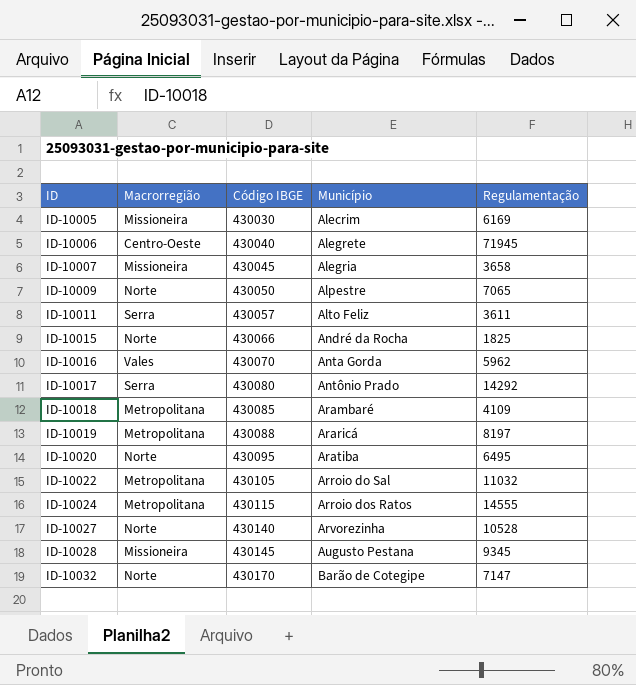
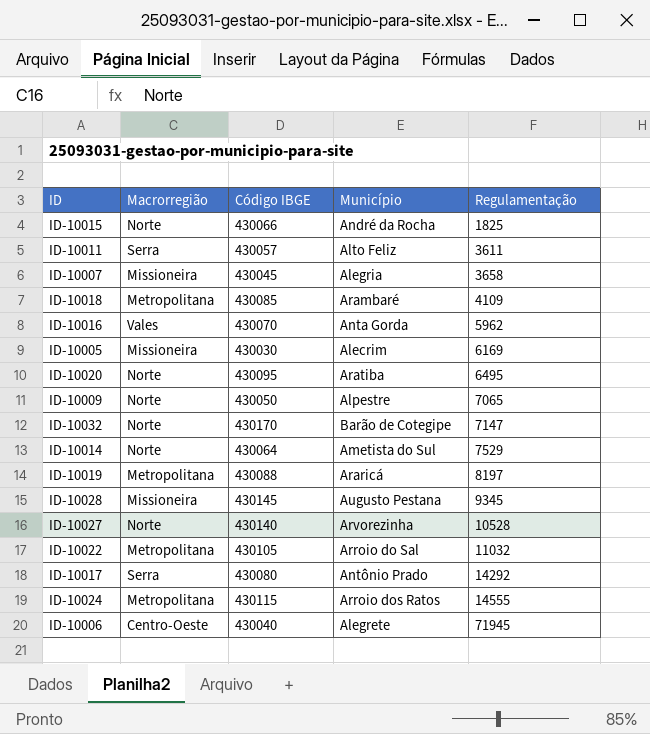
row order: ID ascending -> Regulamentação ascending
row ID-10014: none -> Norte | 430064 | Ametista do Sul | 7529

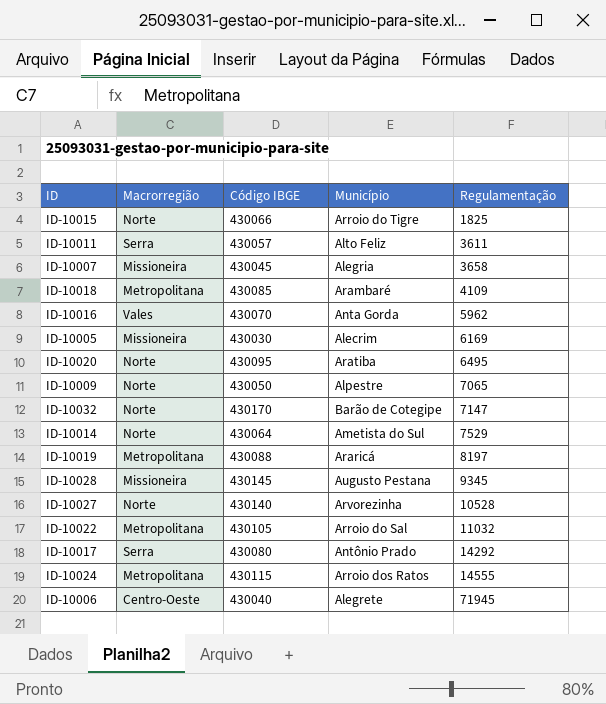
ID-10015 | Município: André da Rocha -> Arroio do Tigre

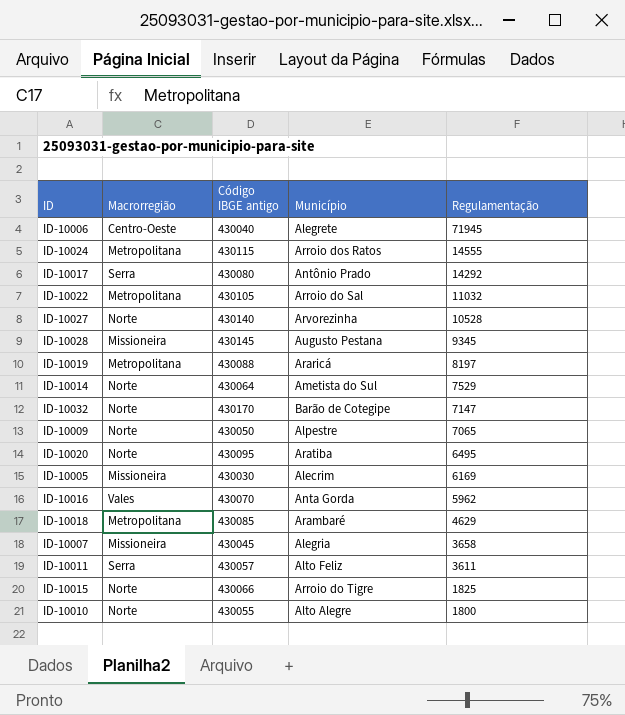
row order: Regulamentação ascending -> Regulamentação descending
column name: Código IBGE -> Código IBGE antigo
ID-10018 | Regulamentação: 4109 -> 4629
row ID-10010: none -> Norte | 430055 | Alto Alegre | 1800

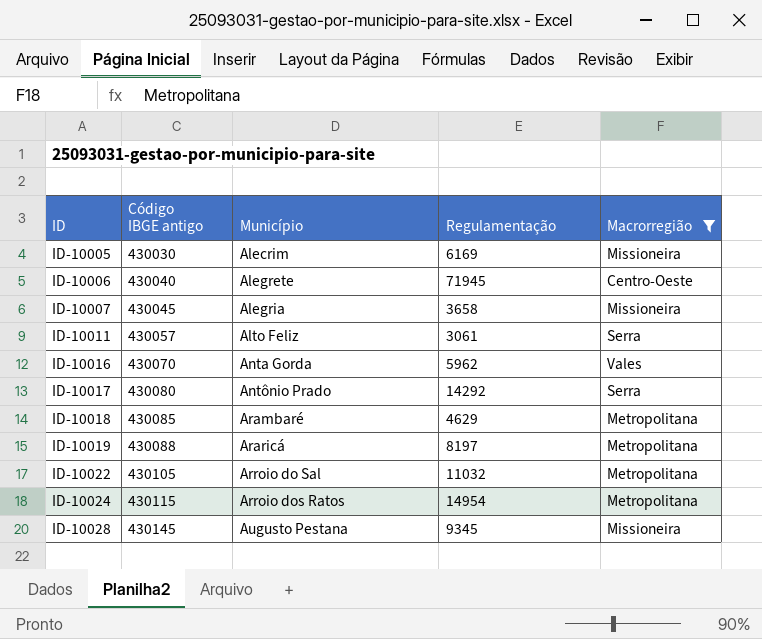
filter: none -> Macrorregião != Norte
row order: Regulamentação descending -> ID ascending
column Macrorregião | position: 2 -> 5
ID-10011 | Regulamentação: 3611 -> 3061
ID-10024 | Regulamentação: 14555 -> 14954

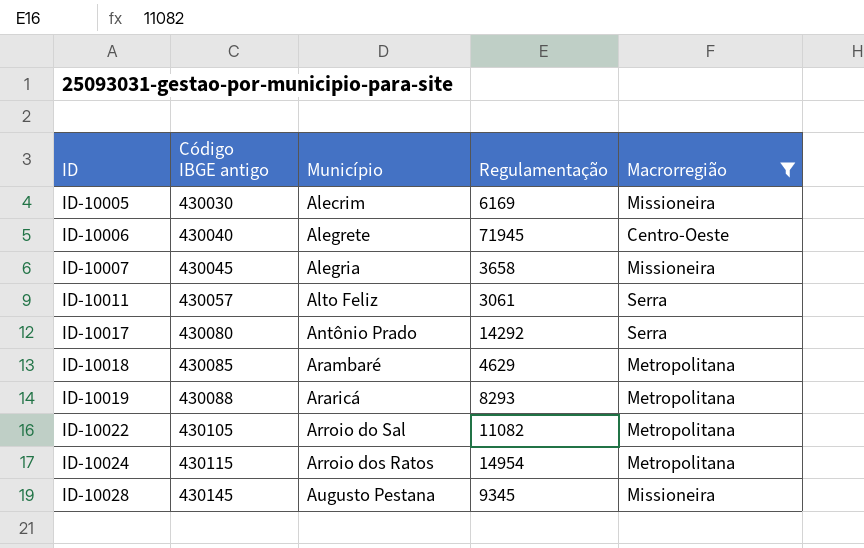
row ID-10016: 430070 | Anta Gorda | 5962 | Vales -> none
ID-10019 | Regulamentação: 8197 -> 8293
ID-10022 | Regulamentação: 11032 -> 11082

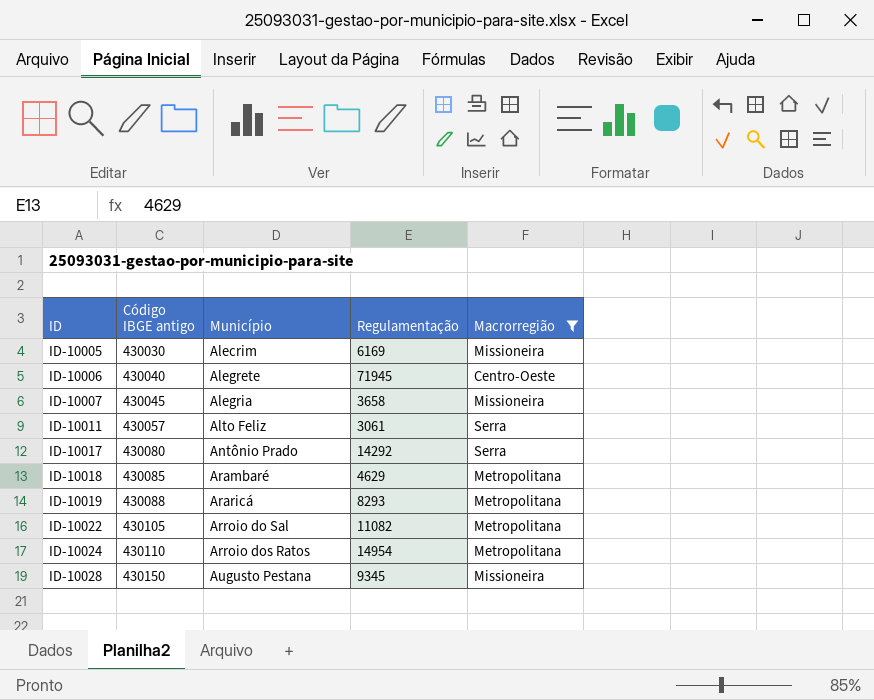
ID-10024 | Código IBGE antigo: 430115 -> 430110
ID-10028 | Código IBGE antigo: 430145 -> 430150

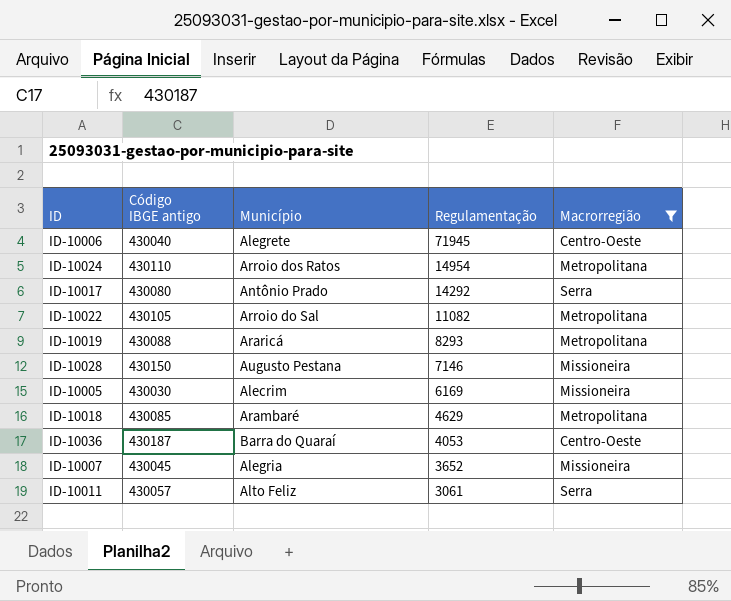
row order: ID ascending -> Regulamentação descending
ID-10028 | Regulamentação: 9345 -> 7146
row ID-10036: none -> 430187 | Barra do Quaraí | 4053 | Centro-Oeste
ID-10007 | Regulamentação: 3658 -> 3652

